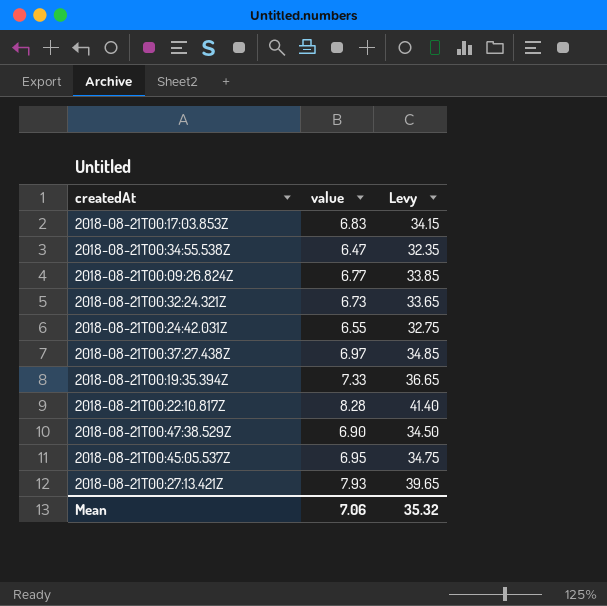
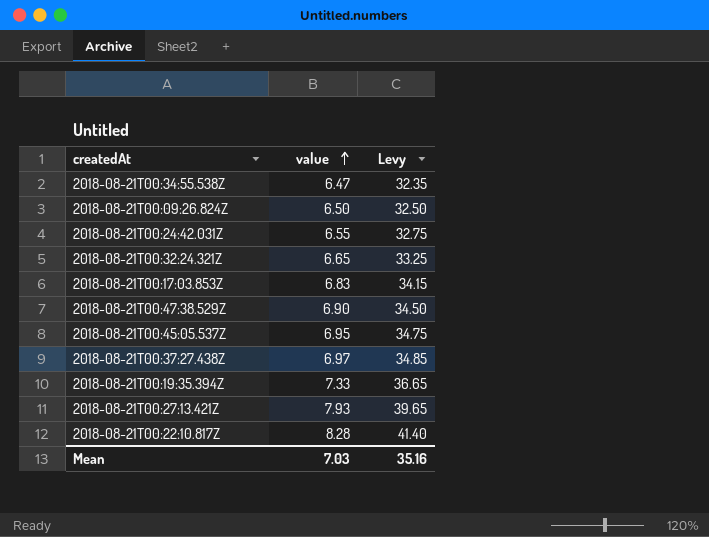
row order: none -> value ascending
2018-08-21T00:09:26.824Z | value: 6.77 -> 6.50
2018-08-21T00:09:26.824Z | Levy: 33.85 -> 32.50
2018-08-21T00:32:24.321Z | value: 6.73 -> 6.65
2018-08-21T00:32:24.321Z | Levy: 33.65 -> 33.25
Mean | value: 7.06 -> 7.03
Mean | Levy: 35.32 -> 35.16

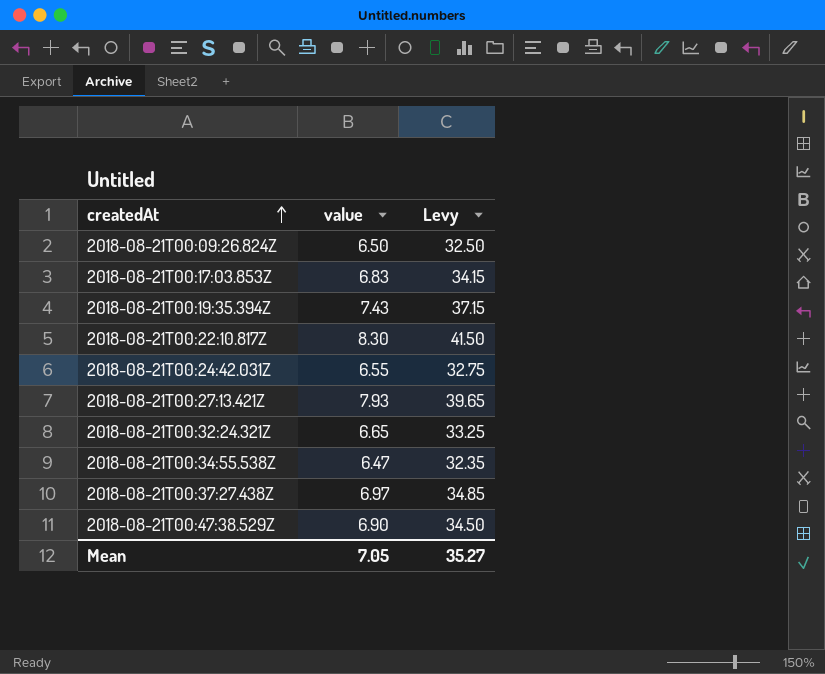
row order: value ascending -> createdAt ascending
row 2018-08-21T00:45:05.537Z: 6.95 | 34.75 -> none
2018-08-21T00:19:35.394Z | value: 7.33 -> 7.43
2018-08-21T00:19:35.394Z | Levy: 36.65 -> 37.15
2018-08-21T00:22:10.817Z | value: 8.28 -> 8.30
2018-08-21T00:22:10.817Z | Levy: 41.40 -> 41.50
Mean | value: 7.03 -> 7.05
Mean | Levy: 35.16 -> 35.27

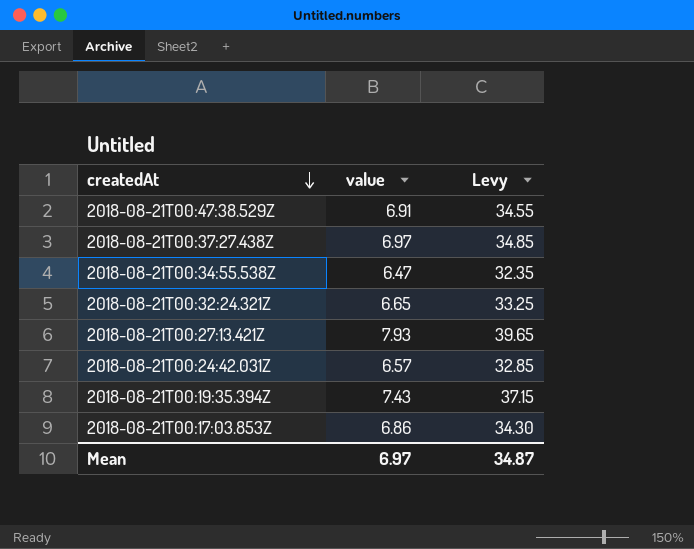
row order: createdAt ascending -> createdAt descending
row 2018-08-21T00:09:26.824Z: 6.50 | 32.50 -> none
row 2018-08-21T00:22:10.817Z: 8.30 | 41.50 -> none
2018-08-21T00:47:38.529Z | value: 6.90 -> 6.91
2018-08-21T00:47:38.529Z | Levy: 34.50 -> 34.55
2018-08-21T00:24:42.031Z | value: 6.55 -> 6.57
2018-08-21T00:24:42.031Z | Levy: 32.75 -> 32.85
2018-08-21T00:17:03.853Z | value: 6.83 -> 6.86
2018-08-21T00:17:03.853Z | Levy: 34.15 -> 34.30
Mean | value: 7.05 -> 6.97
Mean | Levy: 35.27 -> 34.87

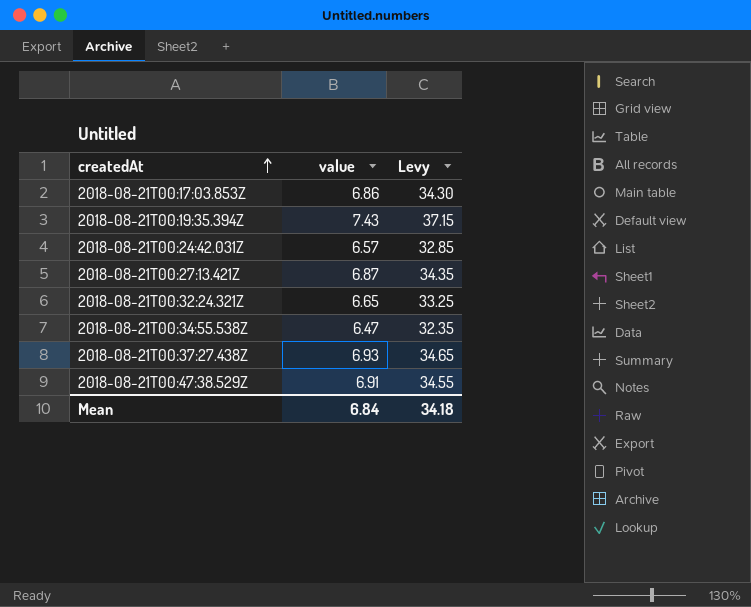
row order: createdAt descending -> createdAt ascending
2018-08-21T00:27:13.421Z | value: 7.93 -> 6.87
2018-08-21T00:27:13.421Z | Levy: 39.65 -> 34.35
2018-08-21T00:37:27.438Z | value: 6.97 -> 6.93
2018-08-21T00:37:27.438Z | Levy: 34.85 -> 34.65
Mean | value: 6.97 -> 6.84
Mean | Levy: 34.87 -> 34.18

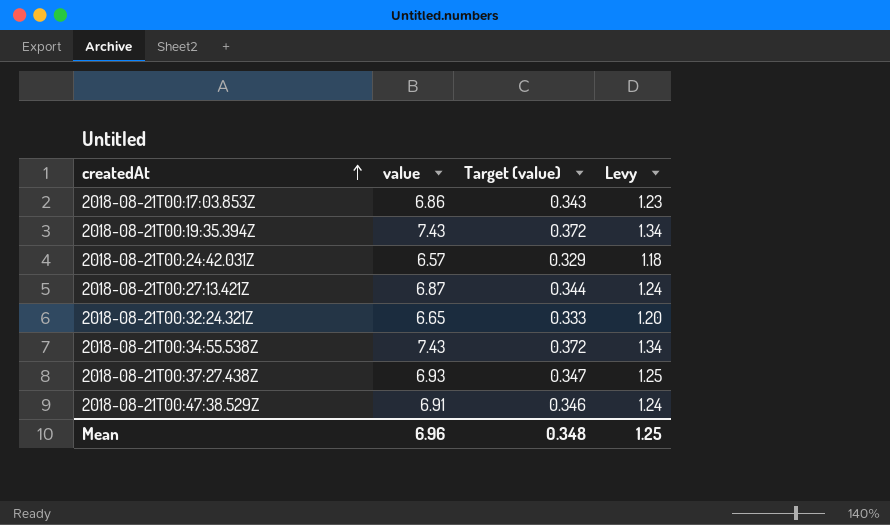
column Target (value) | formula: none -> [value] * 0.05
column Levy | formula: [value] * 5 -> [value] * 0.18
2018-08-21T00:34:55.538Z | value: 6.47 -> 7.43
Mean | value: 6.84 -> 6.96
Mean | Levy: 34.18 -> 1.25

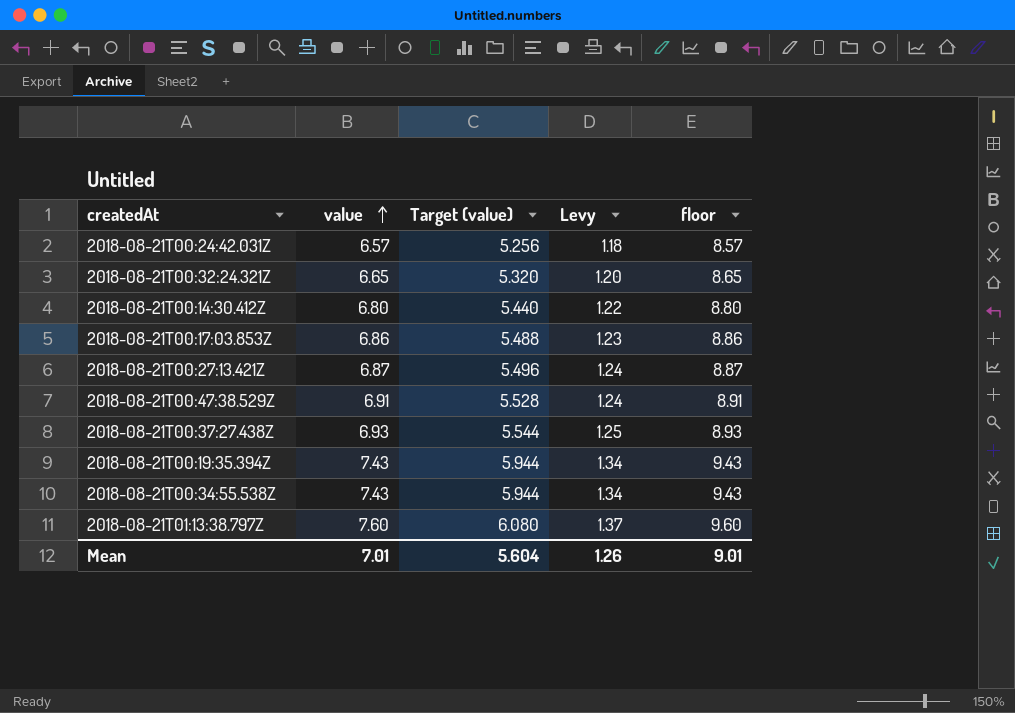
row order: createdAt ascending -> value ascending
column Target (value) | formula: [value] * 0.05 -> [value] * 0.8
column floor | formula: none -> [value] + 2
row 2018-08-21T00:14:30.412Z: none -> 6.80 | 5.440 | 1.22 | 8.80
row 2018-08-21T01:13:38.797Z: none -> 7.60 | 6.080 | 1.37 | 9.60
Mean | value: 6.96 -> 7.01
Mean | Target (value): 0.348 -> 5.604
Mean | Levy: 1.25 -> 1.26

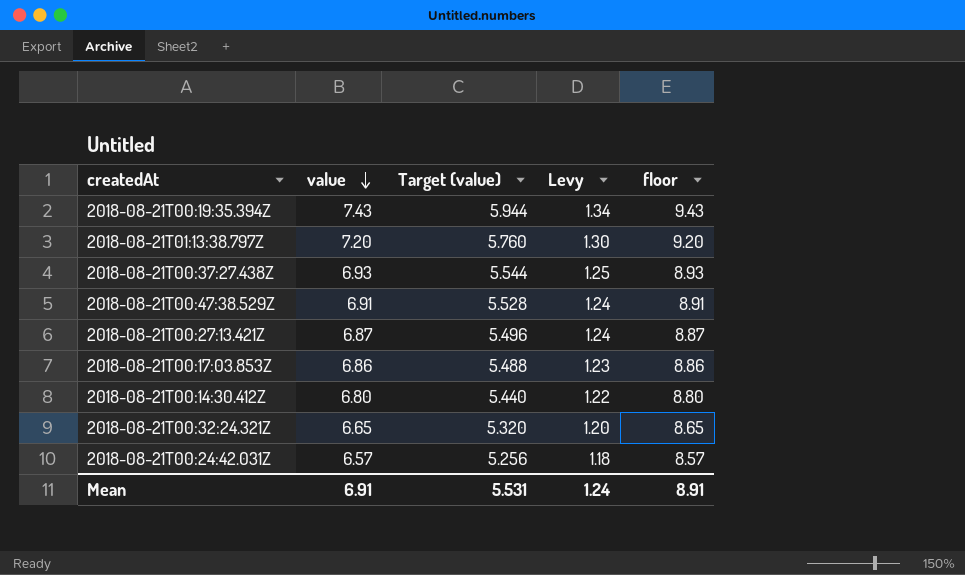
row order: value ascending -> value descending
row 2018-08-21T00:34:55.538Z: 7.43 | 5.944 | 1.34 | 9.43 -> none
2018-08-21T01:13:38.797Z | value: 7.60 -> 7.20
2018-08-21T01:13:38.797Z | Target (value): 6.080 -> 5.760
2018-08-21T01:13:38.797Z | Levy: 1.37 -> 1.30
2018-08-21T01:13:38.797Z | floor: 9.60 -> 9.20
Mean | value: 7.01 -> 6.91
Mean | Target (value): 5.604 -> 5.531
Mean | Levy: 1.26 -> 1.24
Mean | floor: 9.01 -> 8.91

